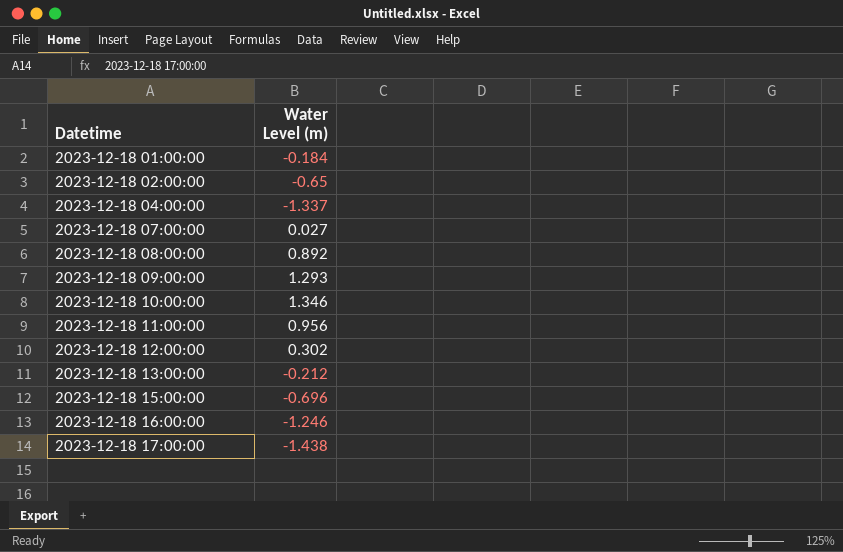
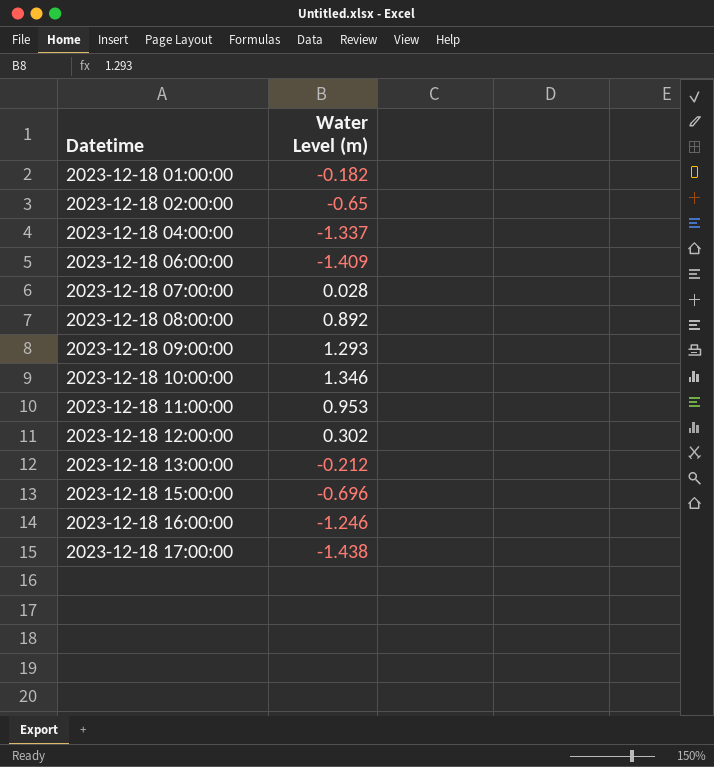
2023-12-18 01:00:00 | Water Level (m): -0.184 -> -0.182
row 2023-12-18 06:00:00: none -> -1.409
2023-12-18 07:00:00 | Water Level (m): 0.027 -> 0.028
2023-12-18 11:00:00 | Water Level (m): 0.956 -> 0.953

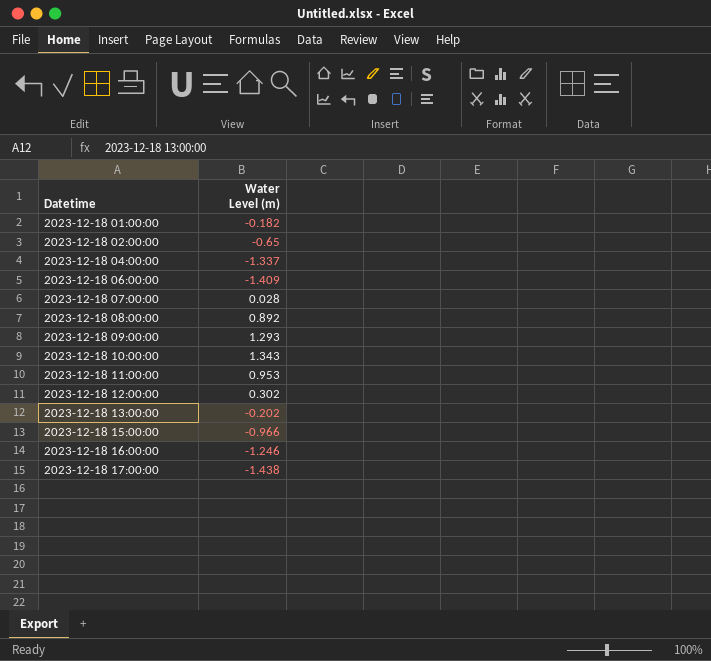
2023-12-18 10:00:00 | Water Level (m): 1.346 -> 1.343
2023-12-18 13:00:00 | Water Level (m): -0.212 -> -0.202
2023-12-18 15:00:00 | Water Level (m): -0.696 -> -0.966

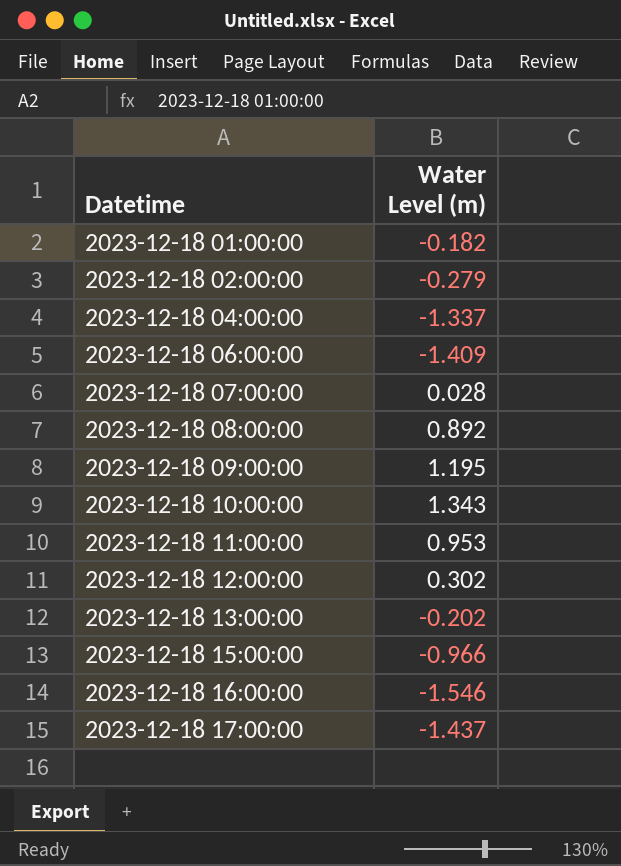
2023-12-18 02:00:00 | Water Level (m): -0.65 -> -0.279
2023-12-18 09:00:00 | Water Level (m): 1.293 -> 1.195
2023-12-18 16:00:00 | Water Level (m): -1.246 -> -1.546
2023-12-18 17:00:00 | Water Level (m): -1.438 -> -1.437

